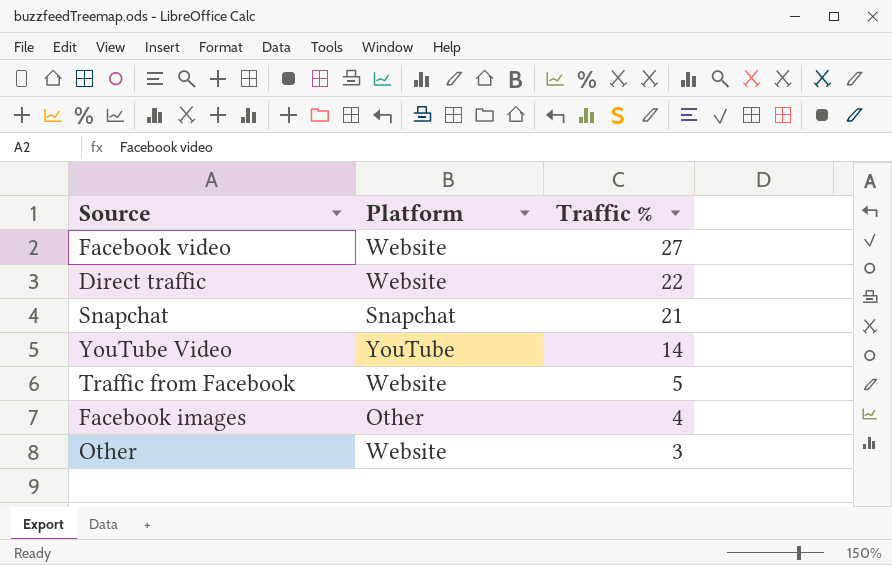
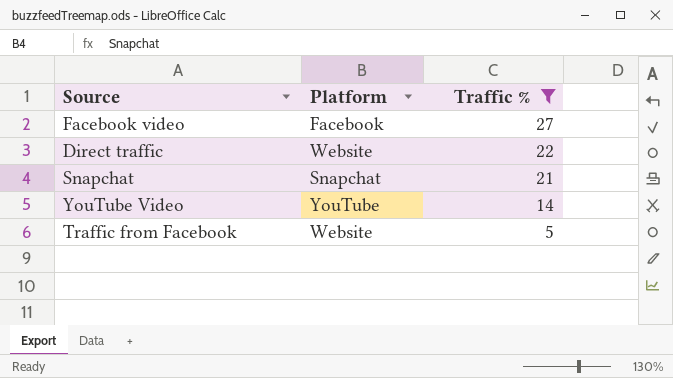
filter: none -> Traffic % >= 5
Facebook video | Platform: Website -> Facebook

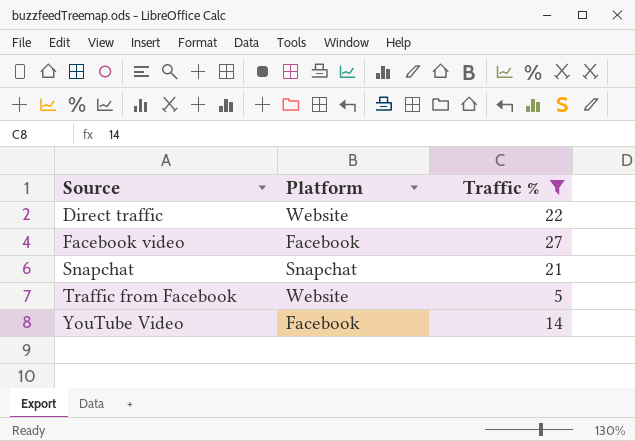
row order: Traffic % descending -> Source ascending
YouTube Video | Platform: YouTube -> Facebook

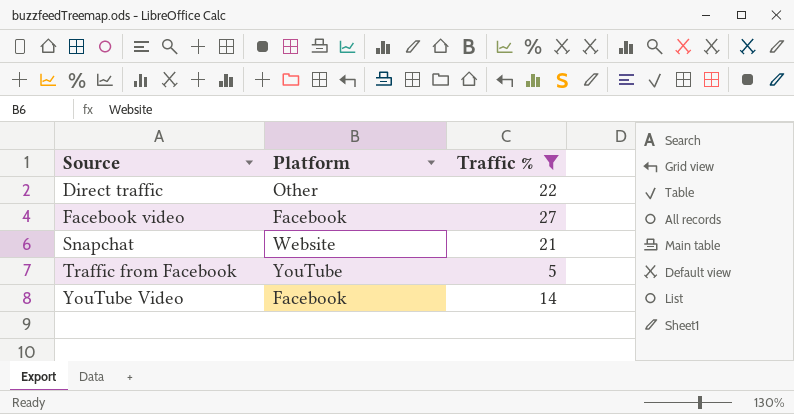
Direct traffic | Platform: Website -> Other
Snapchat | Platform: Snapchat -> Website
Traffic from Facebook | Platform: Website -> YouTube

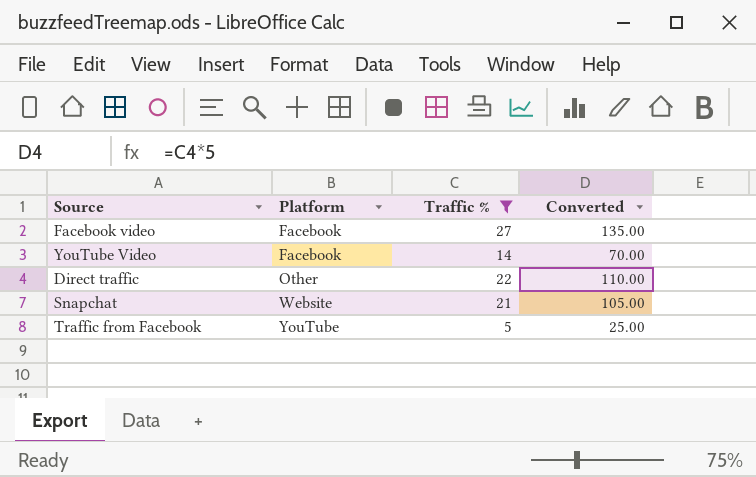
row order: Source ascending -> Platform ascending
column Converted | formula: none -> [Traffic %] * 5

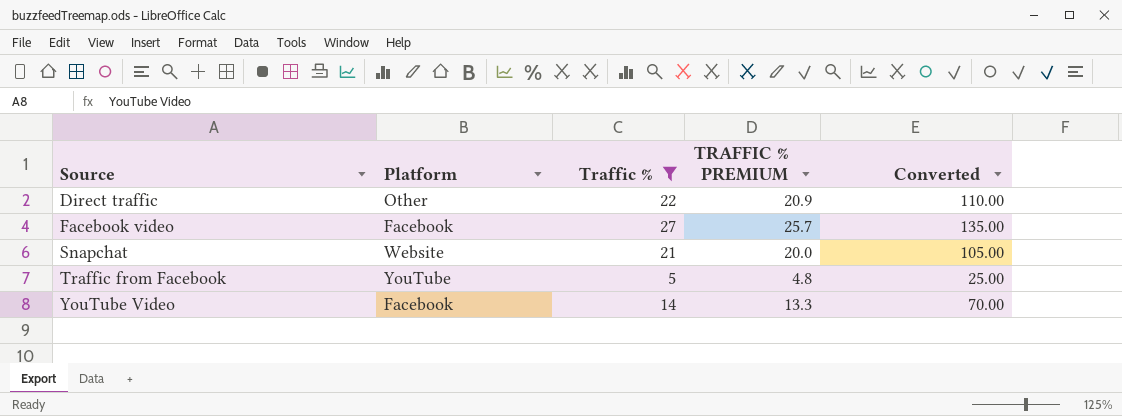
row order: Platform ascending -> Source ascending
column TRAFFIC % PREMIUM | formula: none -> [Traffic %] * 0.95

